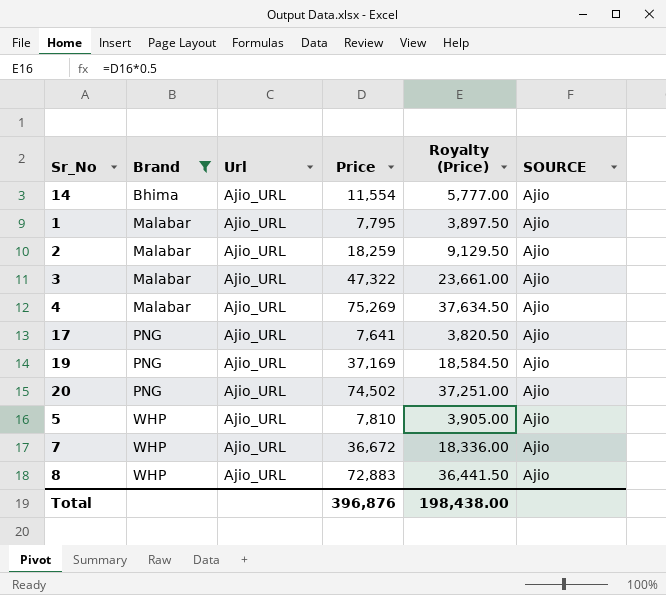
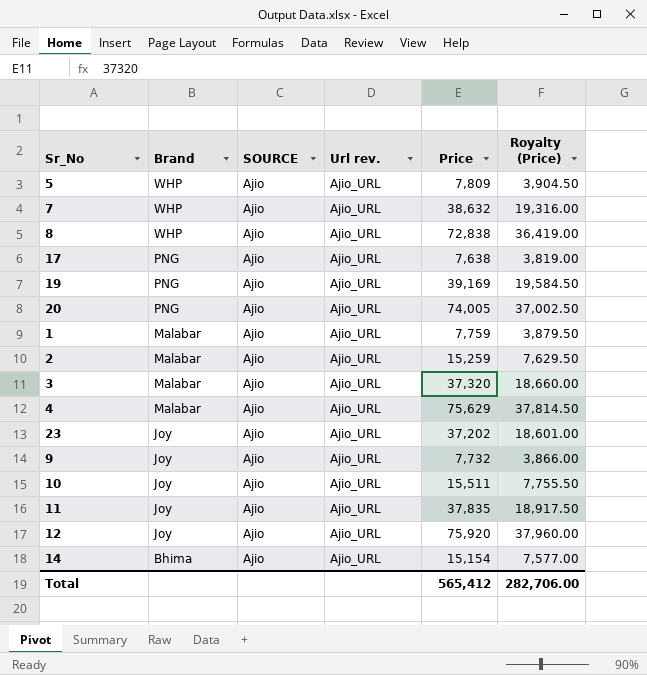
filter: Brand != Joy -> none
row order: Brand ascending -> Brand descending
column SOURCE | position: 6 -> 3
column name: Url -> Url rev.
5 | Price: 7,810 -> 7,809
5 | Royalty (Price): 3,905.00 -> 3,904.50
7 | Price: 36,672 -> 38,632
7 | Royalty (Price): 18,336.00 -> 19,316.00
8 | Price: 72,883 -> 72,838
8 | Royalty (Price): 36,441.50 -> 36,419.00
17 | Price: 7,641 -> 7,638
17 | Royalty (Price): 3,820.50 -> 3,819.00
19 | Price: 37,169 -> 39,169
19 | Royalty (Price): 18,584.50 -> 19,584.50
20 | Price: 74,502 -> 74,005
20 | Royalty (Price): 37,251.00 -> 37,002.50
1 | Price: 7,795 -> 7,759
1 | Royalty (Price): 3,897.50 -> 3,879.50
2 | Price: 18,259 -> 15,259
2 | Royalty (Price): 9,129.50 -> 7,629.50
3 | Price: 47,322 -> 37,320
3 | Royalty (Price): 23,661.00 -> 18,660.00
4 | Price: 75,269 -> 75,629
4 | Royalty (Price): 37,634.50 -> 37,814.50
14 | Price: 11,554 -> 15,154
14 | Royalty (Price): 5,777.00 -> 7,577.00
Total | Price: 396,876 -> 565,412
Total | Royalty (Price): 198,438.00 -> 282,706.00

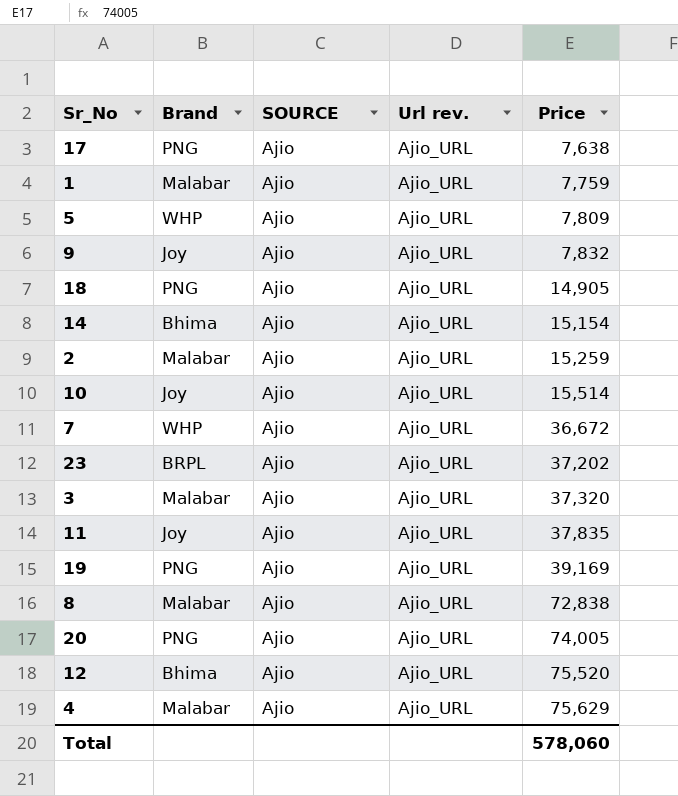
row order: Brand descending -> Price ascending
column Royalty (Price) | formula: [Price] * 0.5 -> none
9 | Price: 7,732 -> 7,832
row 18: none -> PNG | Ajio | Ajio_URL | 14,905
10 | Price: 15,511 -> 15,514
7 | Price: 38,632 -> 36,672
23 | Brand: Joy -> BRPL
8 | Brand: WHP -> Malabar
12 | Brand: Joy -> Bhima
12 | Price: 75,920 -> 75,520
Total | Price: 565,412 -> 578,060

